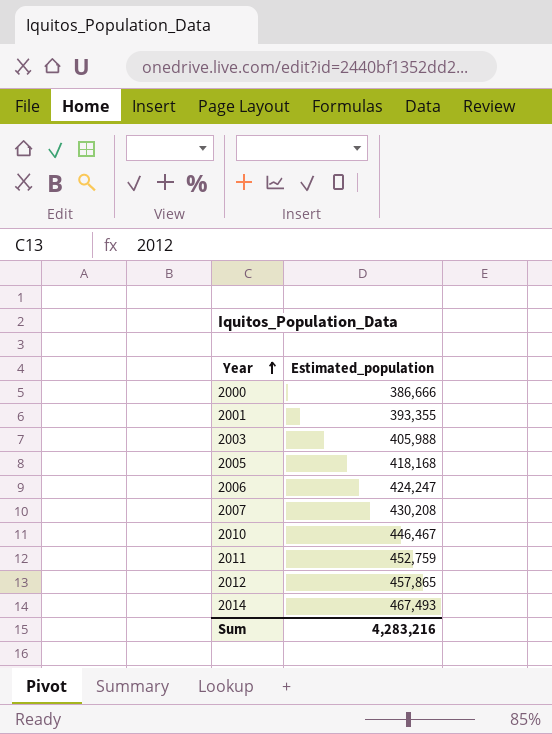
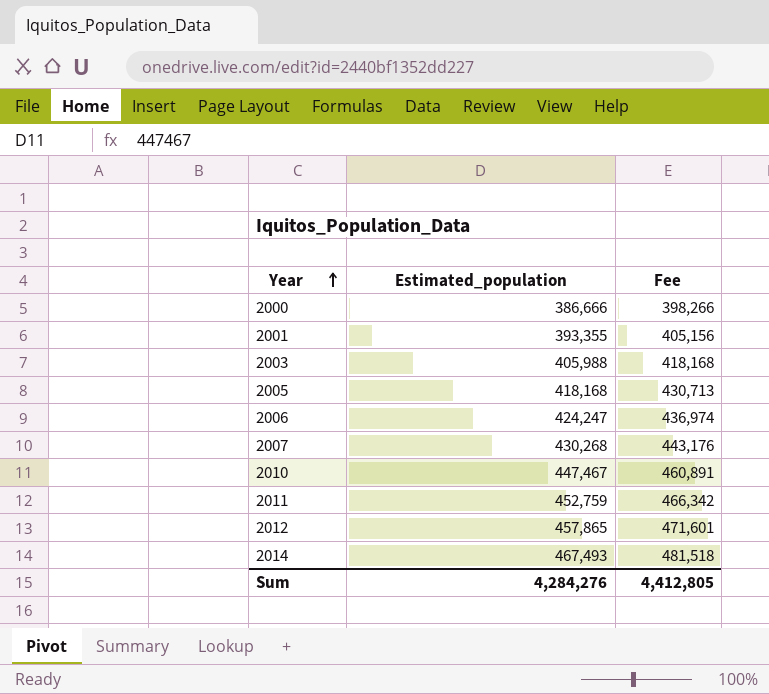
column Fee | formula: none -> [Estimated_population] * 1.03
2007 | Estimated_population: 430,208 -> 430,268
2010 | Estimated_population: 446,467 -> 447,467
Sum | Estimated_population: 4,283,216 -> 4,284,276

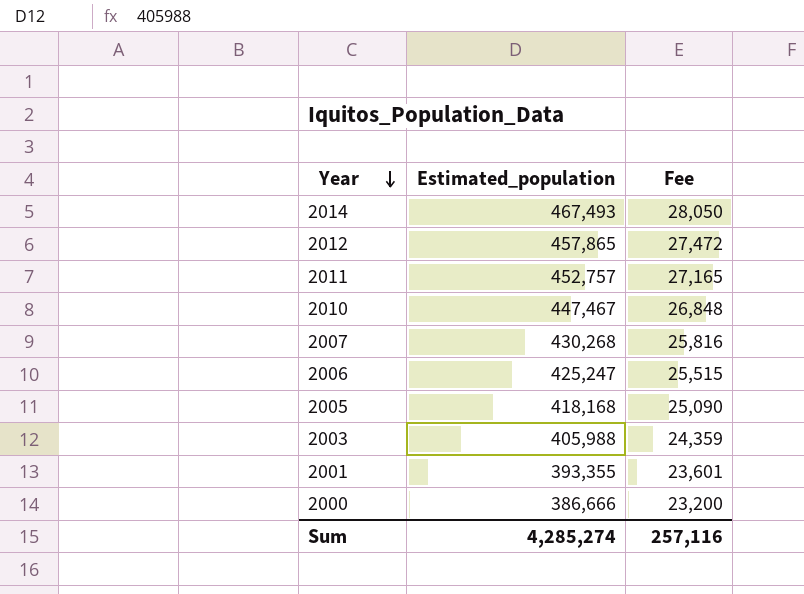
row order: Year ascending -> Year descending
column Fee | formula: [Estimated_population] * 1.03 -> [Estimated_population] * 0.06
2011 | Estimated_population: 452,759 -> 452,757
2006 | Estimated_population: 424,247 -> 425,247
Sum | Estimated_population: 4,284,276 -> 4,285,274
Sum | Fee: 4,412,805 -> 257,116

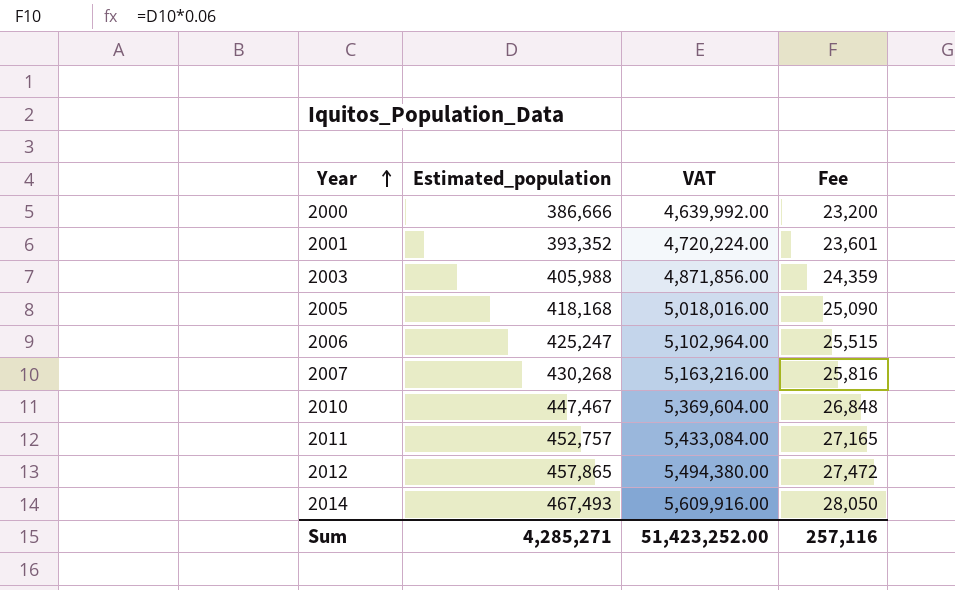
row order: Year descending -> Year ascending
column VAT | formula: none -> [Estimated_population] * 12
2001 | Estimated_population: 393,355 -> 393,352
Sum | Estimated_population: 4,285,274 -> 4,285,271

